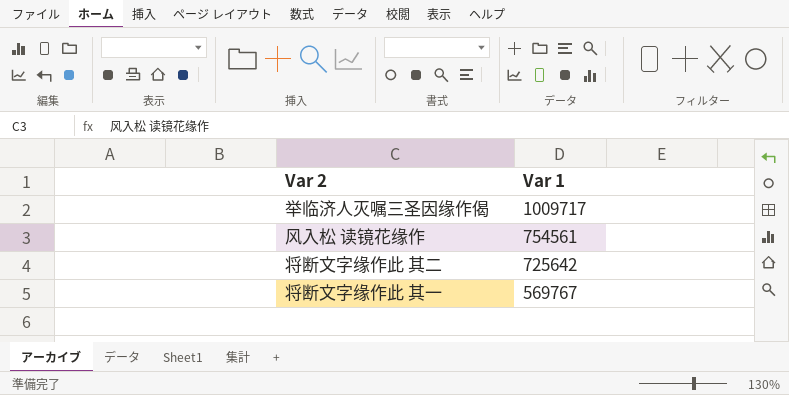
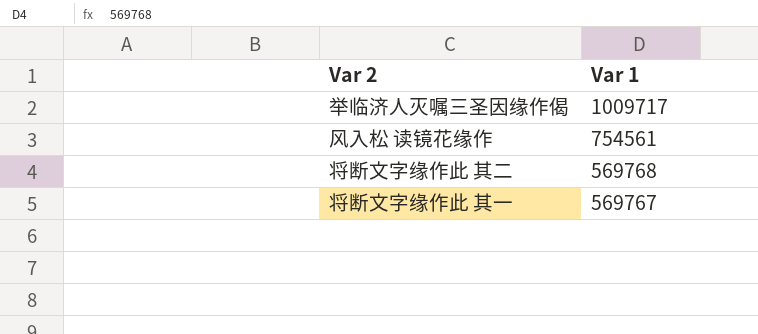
将断文字缘作此 其二 | Var 1: 725642 -> 569768

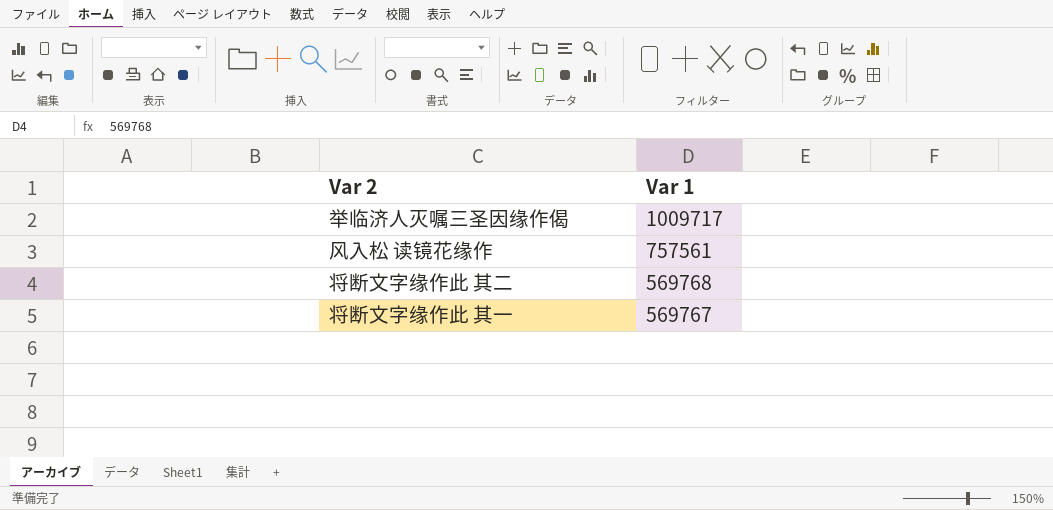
风入松 读镜花缘作 | Var 1: 754561 -> 757561

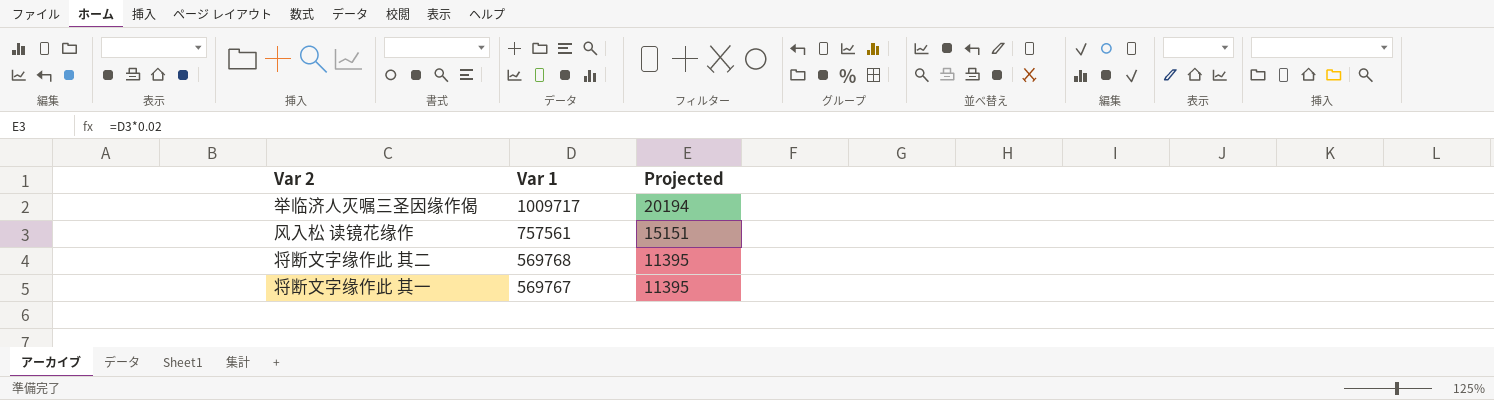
column Projected | formula: none -> [Var 1] * 0.02

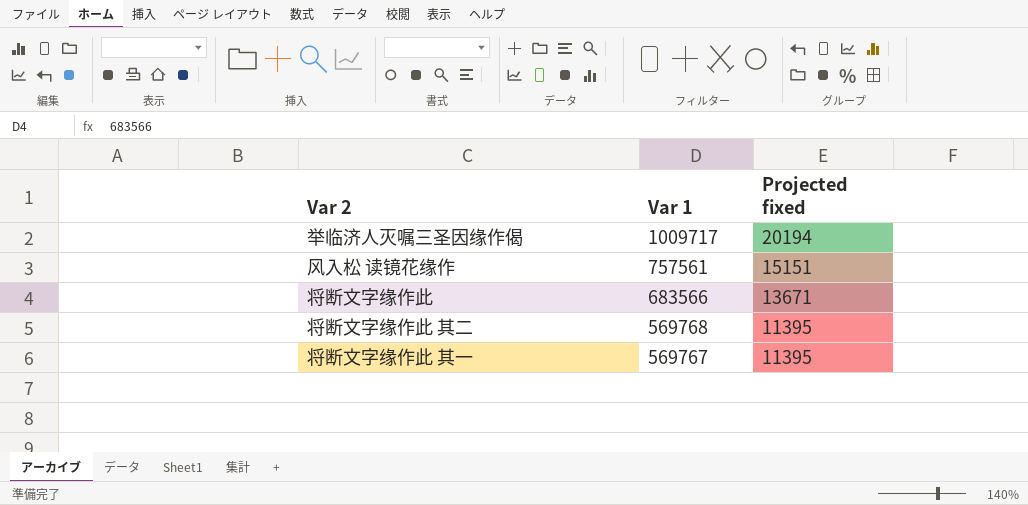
column name: Projected -> Projected fixed
row 将断文字缘作此: none -> 683566 | 13671

